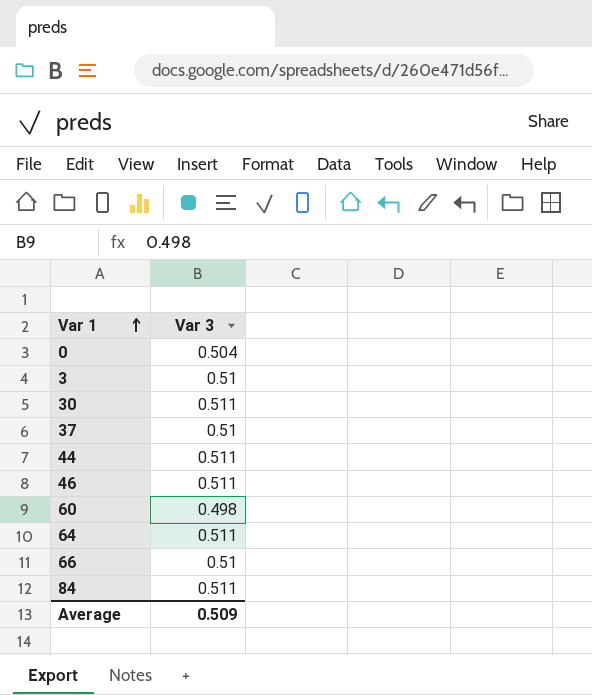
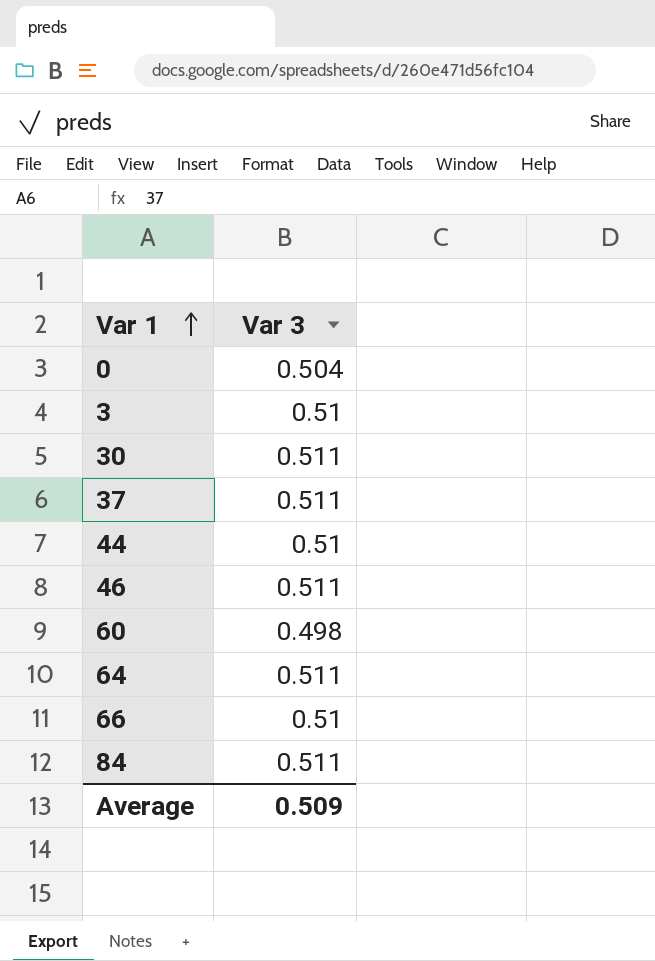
37 | Var 3: 0.51 -> 0.511
44 | Var 3: 0.511 -> 0.51

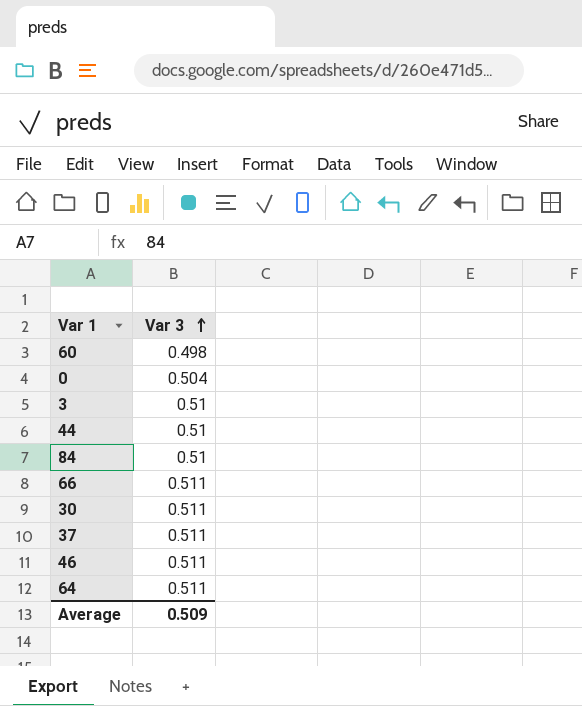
row order: Var 1 ascending -> Var 3 ascending
84 | Var 3: 0.511 -> 0.51
66 | Var 3: 0.51 -> 0.511

